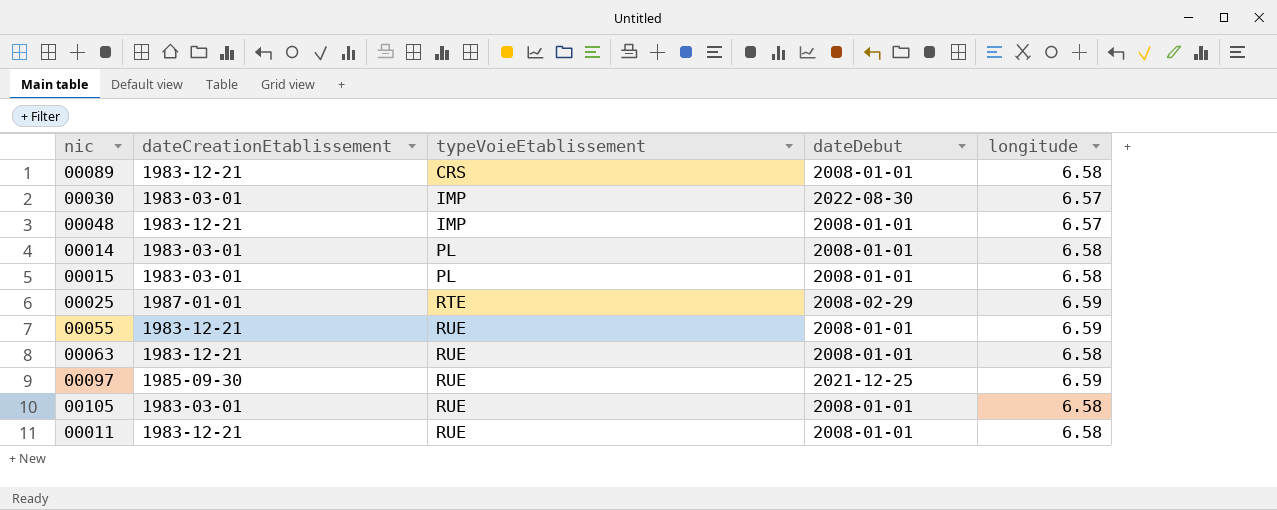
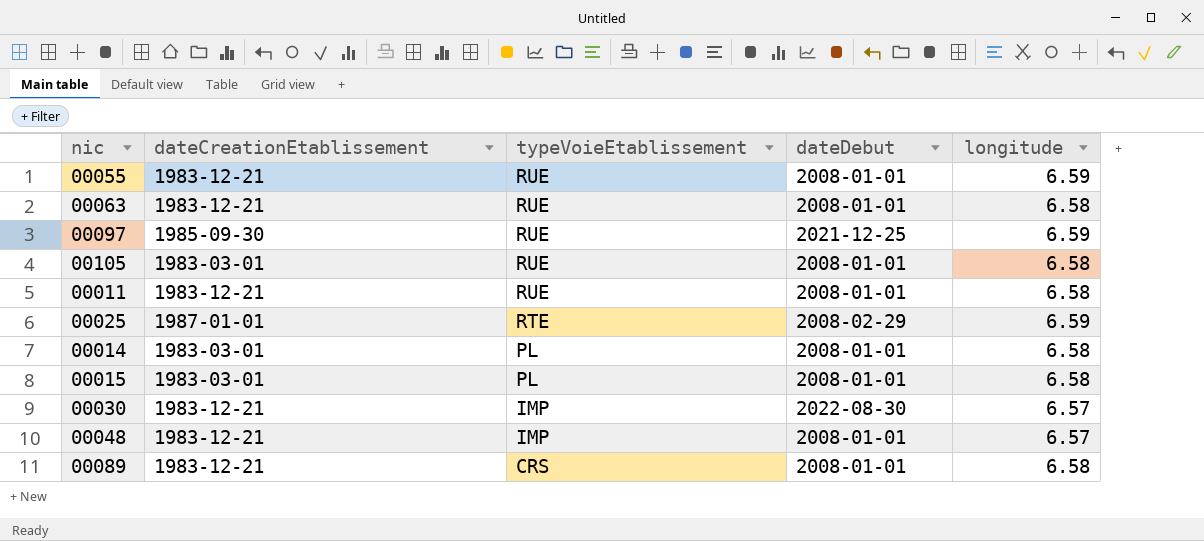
row order: typeVoieEtablissement ascending -> typeVoieEtablissement descending
00030 | dateCreationEtablissement: 1983-03-01 -> 1983-12-21

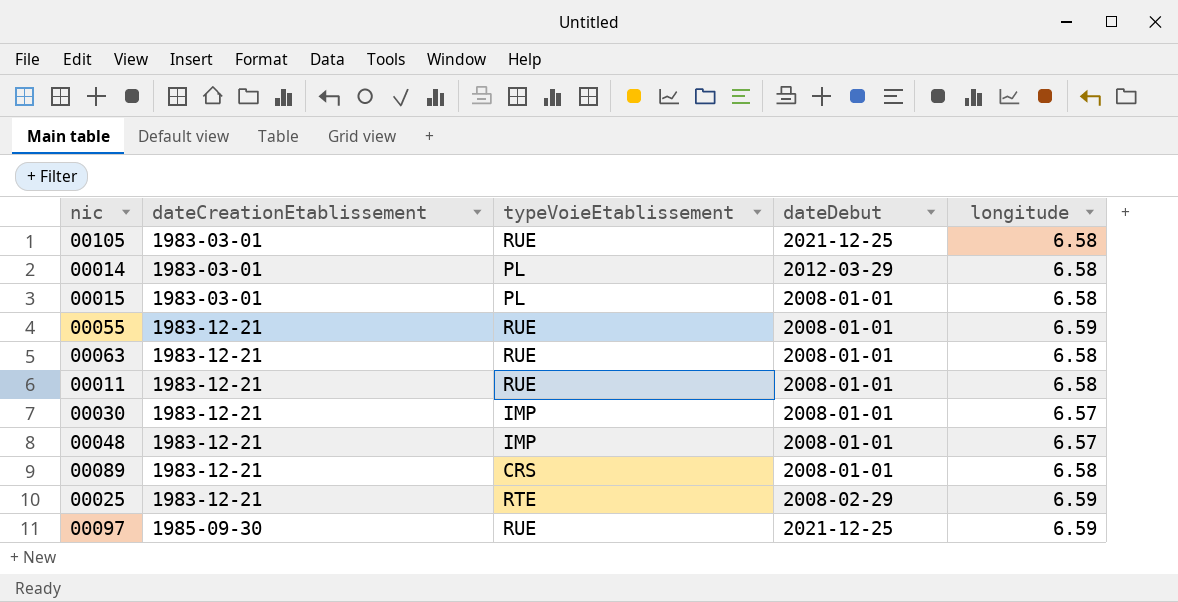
row order: typeVoieEtablissement descending -> dateCreationEtablissement ascending
00105 | dateDebut: 2008-01-01 -> 2021-12-25
00014 | dateDebut: 2008-01-01 -> 2012-03-29
00030 | dateDebut: 2022-08-30 -> 2008-01-01
00025 | dateCreationEtablissement: 1987-01-01 -> 1983-12-21

